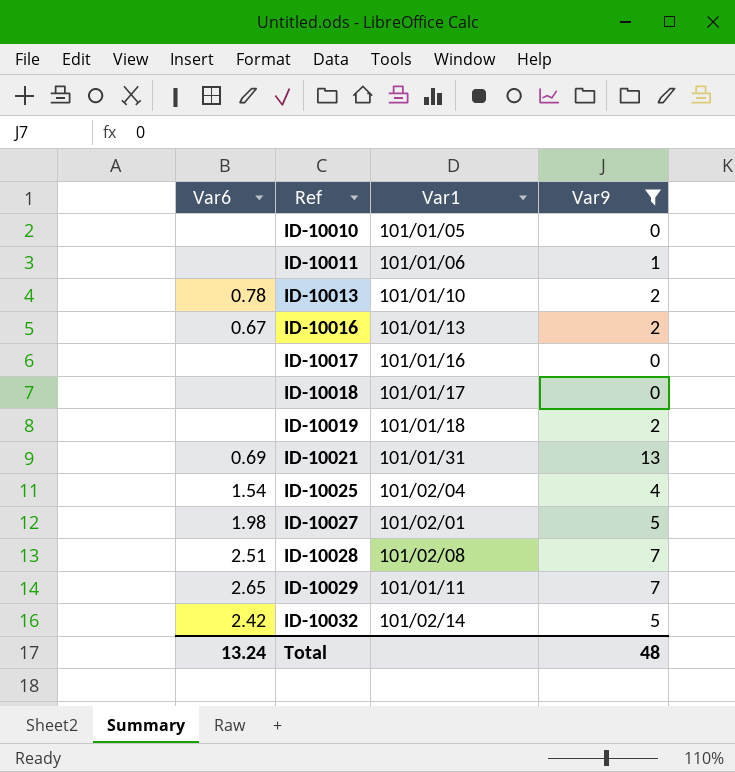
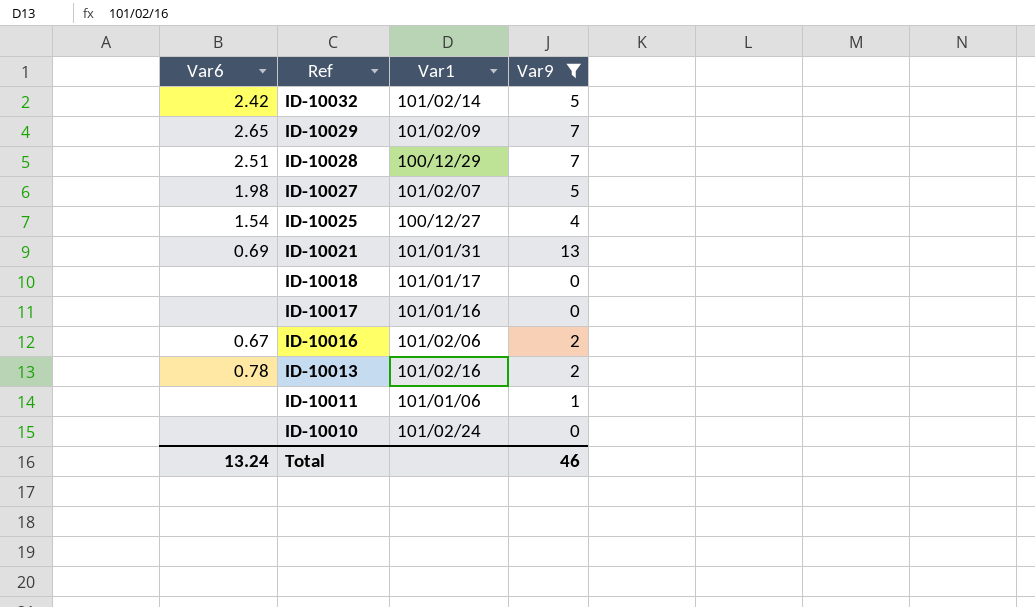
row order: Ref ascending -> Ref descending
row ID-10019: none | 101/01/18 | 2 -> none
ID-10029 | Var1: 101/01/11 -> 101/02/09
ID-10028 | Var1: 101/02/08 -> 100/12/29
ID-10027 | Var1: 101/02/01 -> 101/02/07
ID-10025 | Var1: 101/02/04 -> 100/12/27
ID-10016 | Var1: 101/01/13 -> 101/02/06
ID-10013 | Var1: 101/01/10 -> 101/02/16
ID-10010 | Var1: 101/01/05 -> 101/02/24
Total | Var9: 48 -> 46

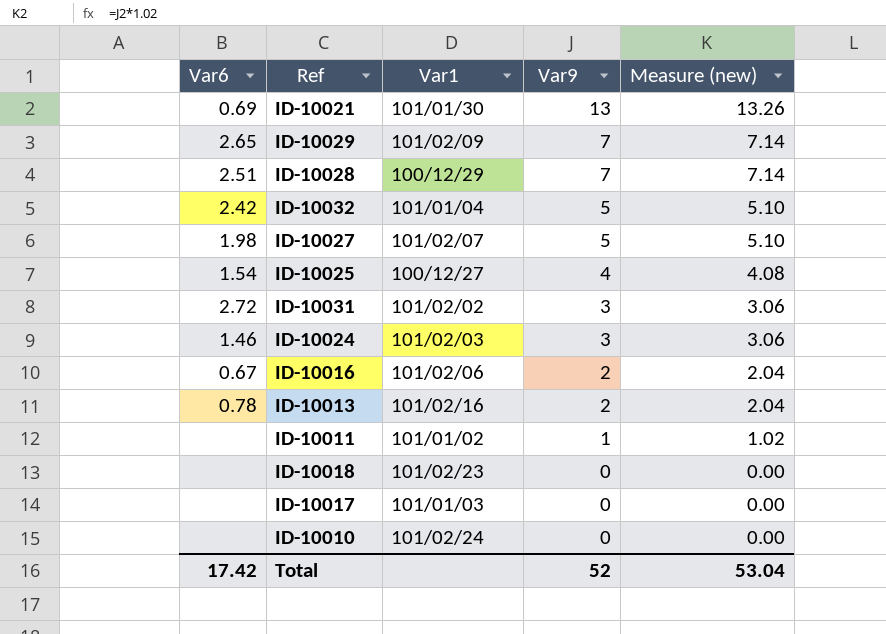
filter: Var9 != 3 -> none
row order: Ref descending -> Var9 descending
column Measure (new) | formula: none -> [Var9] * 1.02
ID-10021 | Var1: 101/01/31 -> 101/01/30
ID-10032 | Var1: 101/02/14 -> 101/01/04
ID-10011 | Var1: 101/01/06 -> 101/01/02
ID-10018 | Var1: 101/01/17 -> 101/02/23
ID-10017 | Var1: 101/01/16 -> 101/01/03
Total | Var6: 13.24 -> 17.42
Total | Var9: 46 -> 52

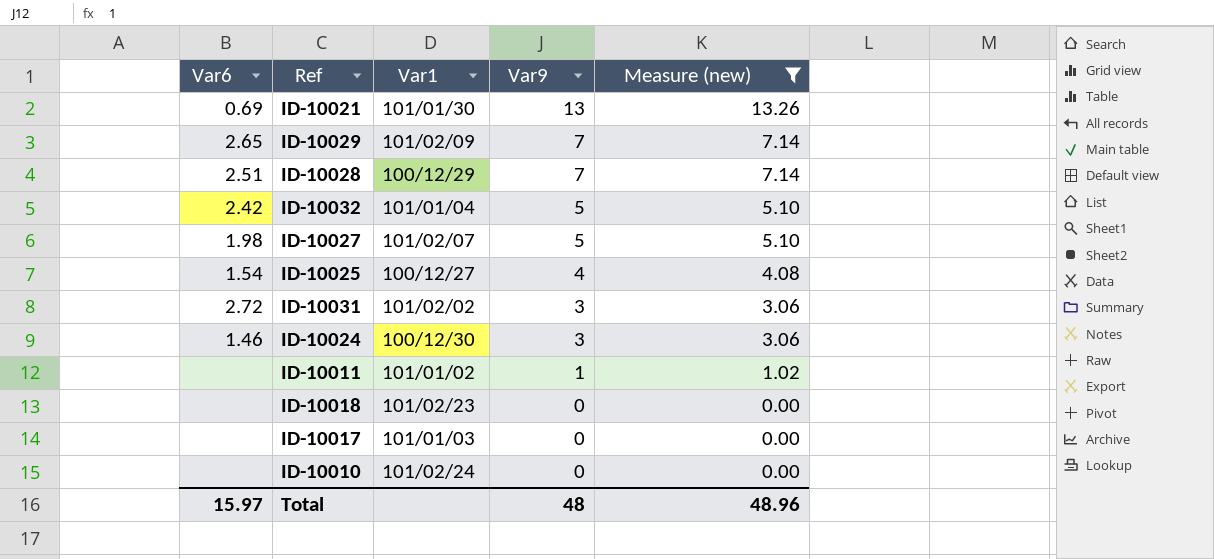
filter: none -> Measure (new) != 2.04
ID-10024 | Var1: 101/02/03 -> 100/12/30
Total | Var6: 17.42 -> 15.97
Total | Var9: 52 -> 48
Total | Measure (new): 53.04 -> 48.96

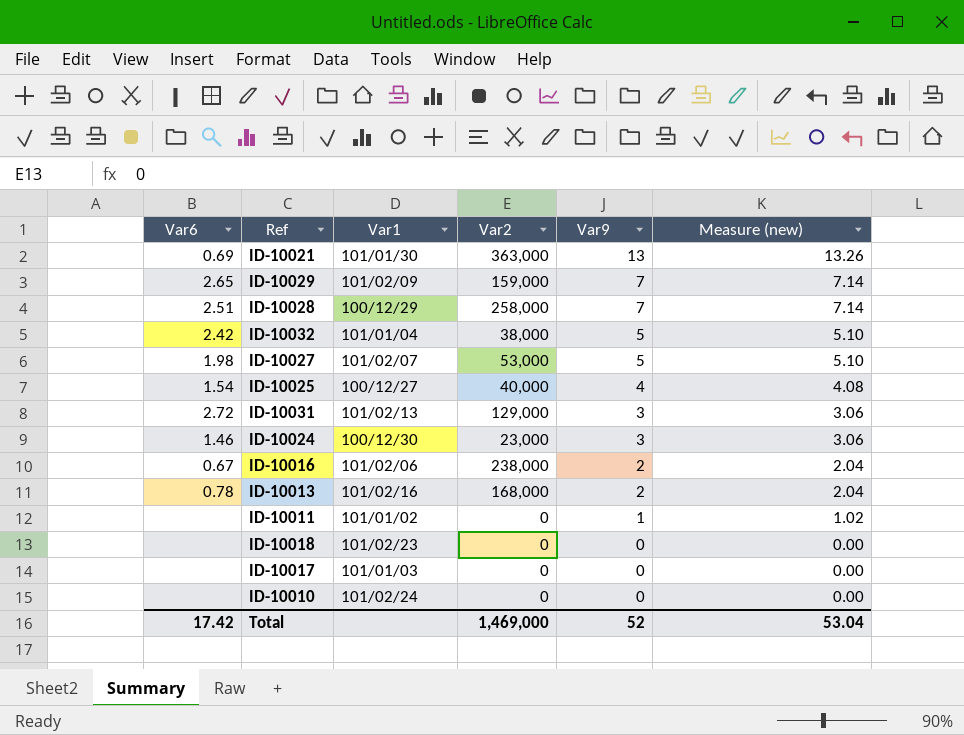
filter: Measure (new) != 2.04 -> none
column Var2 | position: none -> 4
ID-10031 | Var1: 101/02/02 -> 101/02/13
Total | Var6: 15.97 -> 17.42
Total | Var9: 48 -> 52
Total | Measure (new): 48.96 -> 53.04

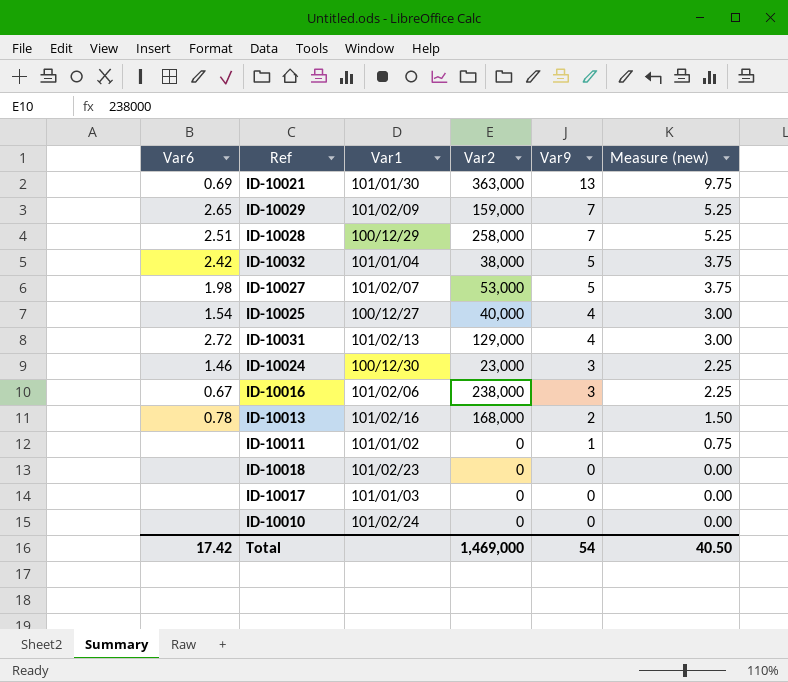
column Measure (new) | formula: [Var9] * 1.02 -> [Var9] * 0.75
ID-10031 | Var9: 3 -> 4
ID-10016 | Var9: 2 -> 3
Total | Var9: 52 -> 54
Total | Measure (new): 53.04 -> 40.50

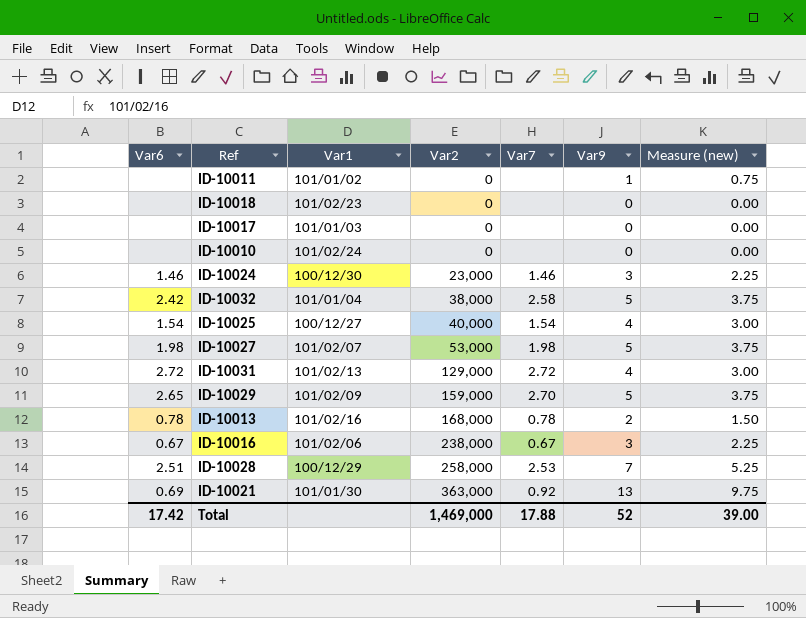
row order: Var9 descending -> Var2 ascending
column Var7 | position: none -> 5
ID-10029 | Var9: 7 -> 5
ID-10029 | Measure (new): 5.25 -> 3.75
Total | Var9: 54 -> 52
Total | Measure (new): 40.50 -> 39.00

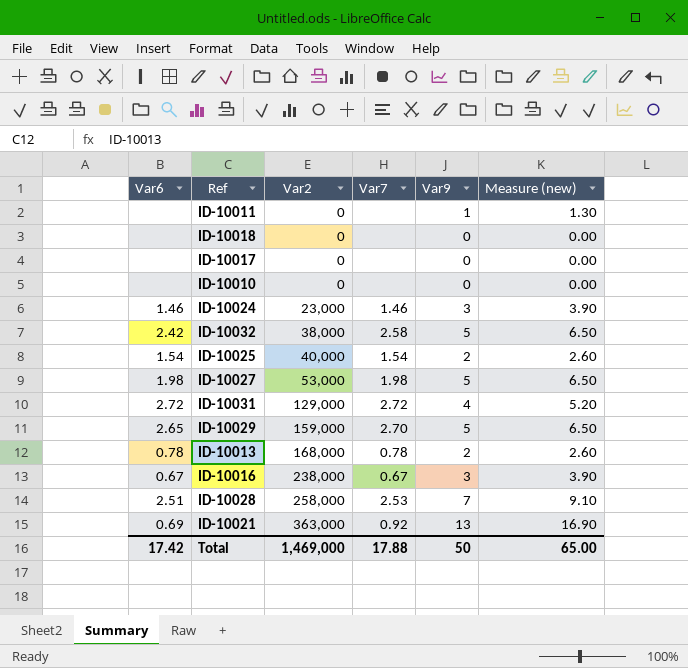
column Var1 | position: 3 -> none
column Measure (new) | formula: [Var9] * 0.75 -> [Var9] * 1.3
ID-10025 | Var9: 4 -> 2
Total | Var9: 52 -> 50
Total | Measure (new): 39.00 -> 65.00

